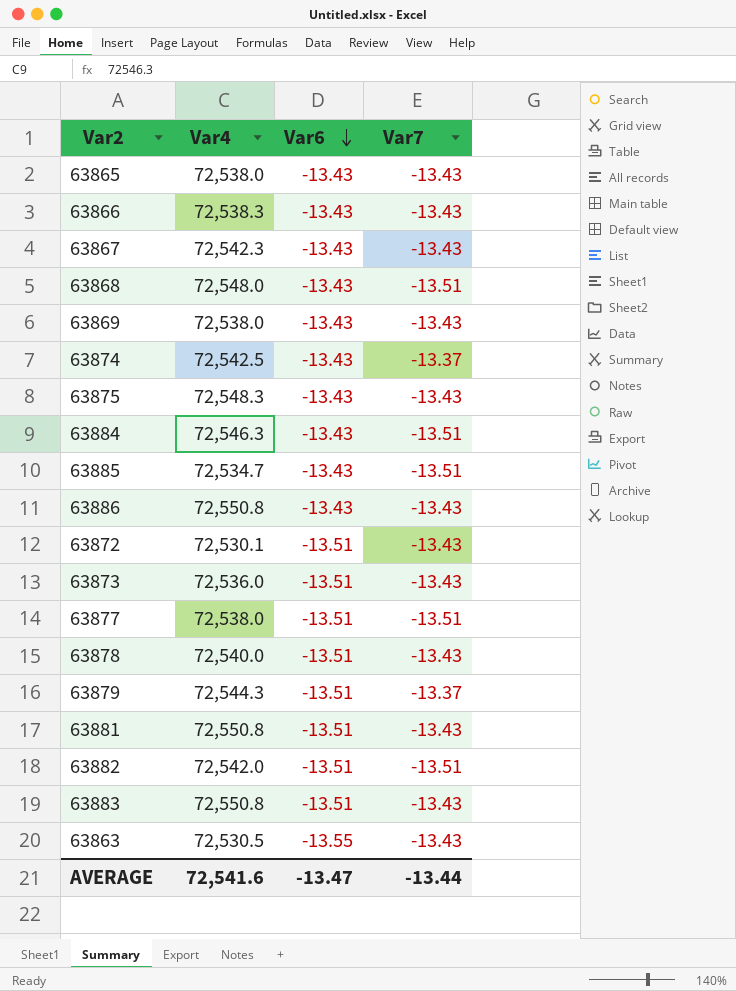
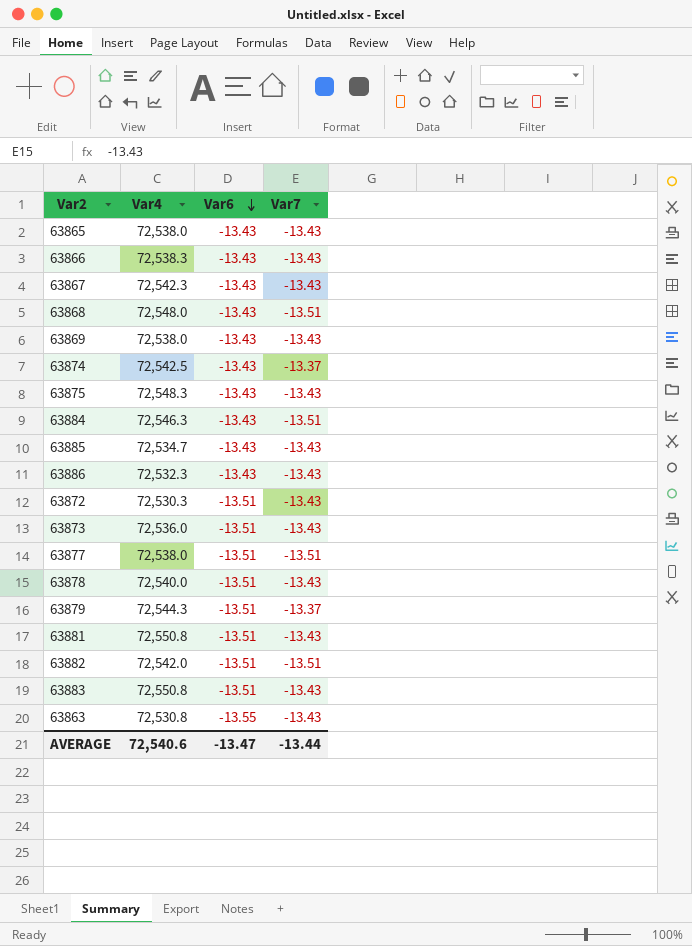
63885 | Var7: -13.51 -> -13.43
63886 | Var4: 72,550.8 -> 72,532.3
63872 | Var4: 72,530.1 -> 72,530.3
63863 | Var4: 72,530.5 -> 72,530.8
AVERAGE | Var4: 72,541.6 -> 72,540.6

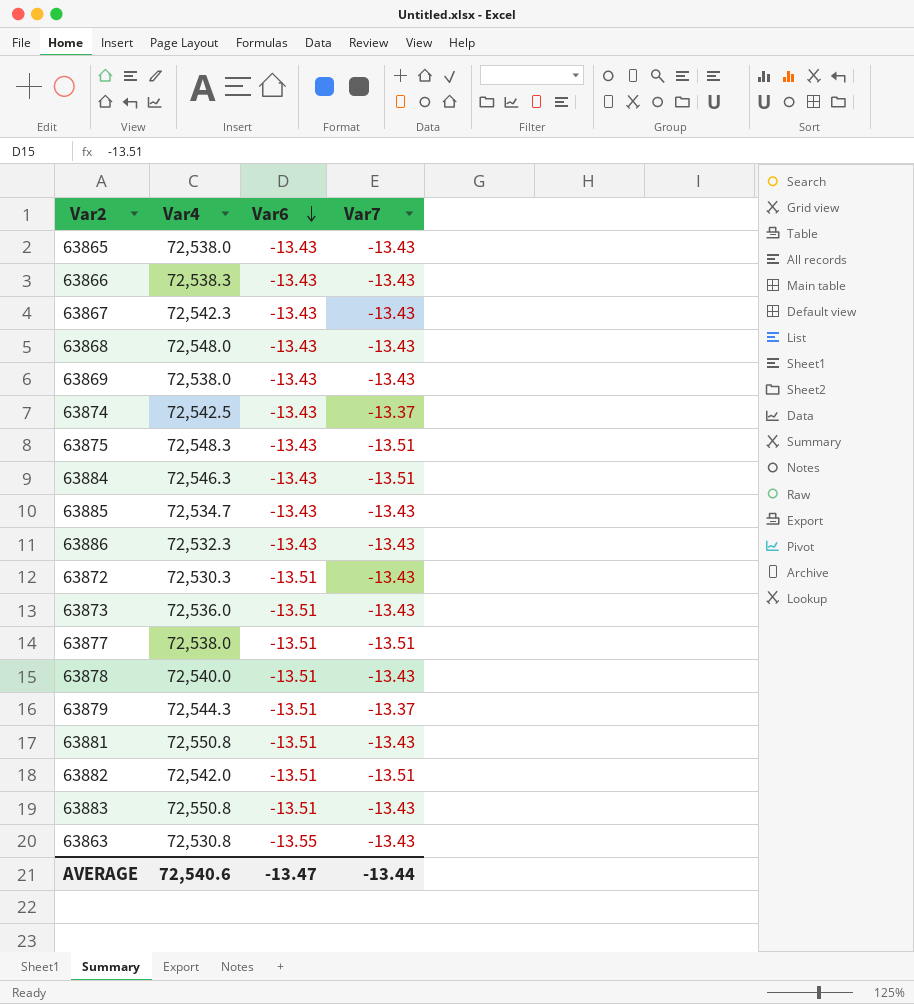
63868 | Var7: -13.51 -> -13.43
63875 | Var7: -13.43 -> -13.51

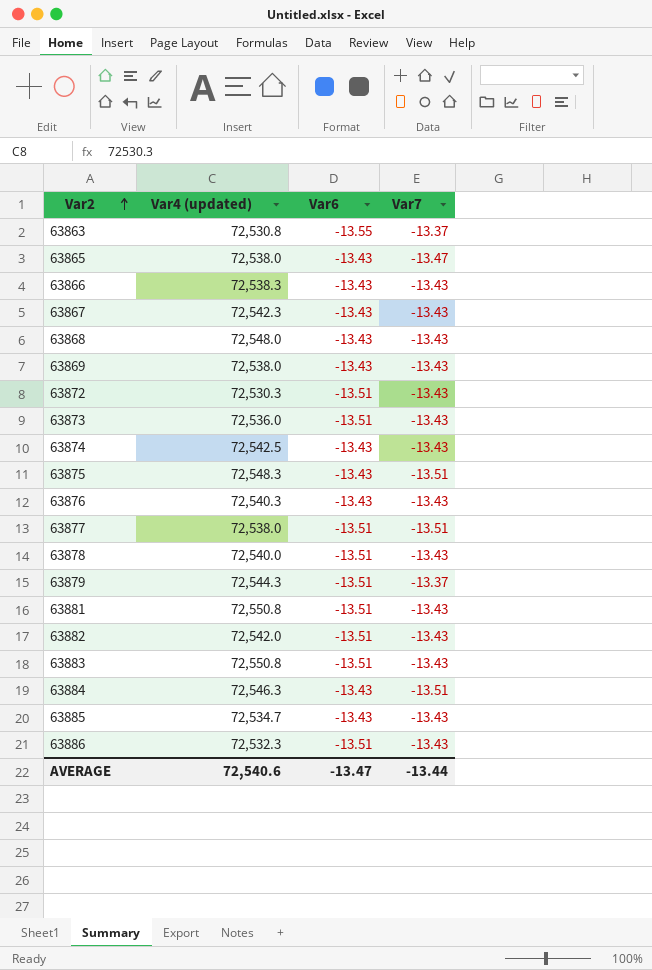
row order: Var6 descending -> Var2 ascending
column name: Var4 -> Var4 (updated)
63863 | Var7: -13.43 -> -13.37
63865 | Var7: -13.43 -> -13.47
63874 | Var7: -13.37 -> -13.43
row 63876: none -> 72,540.3 | -13.43 | -13.43
63882 | Var7: -13.51 -> -13.43
63886 | Var6: -13.43 -> -13.51

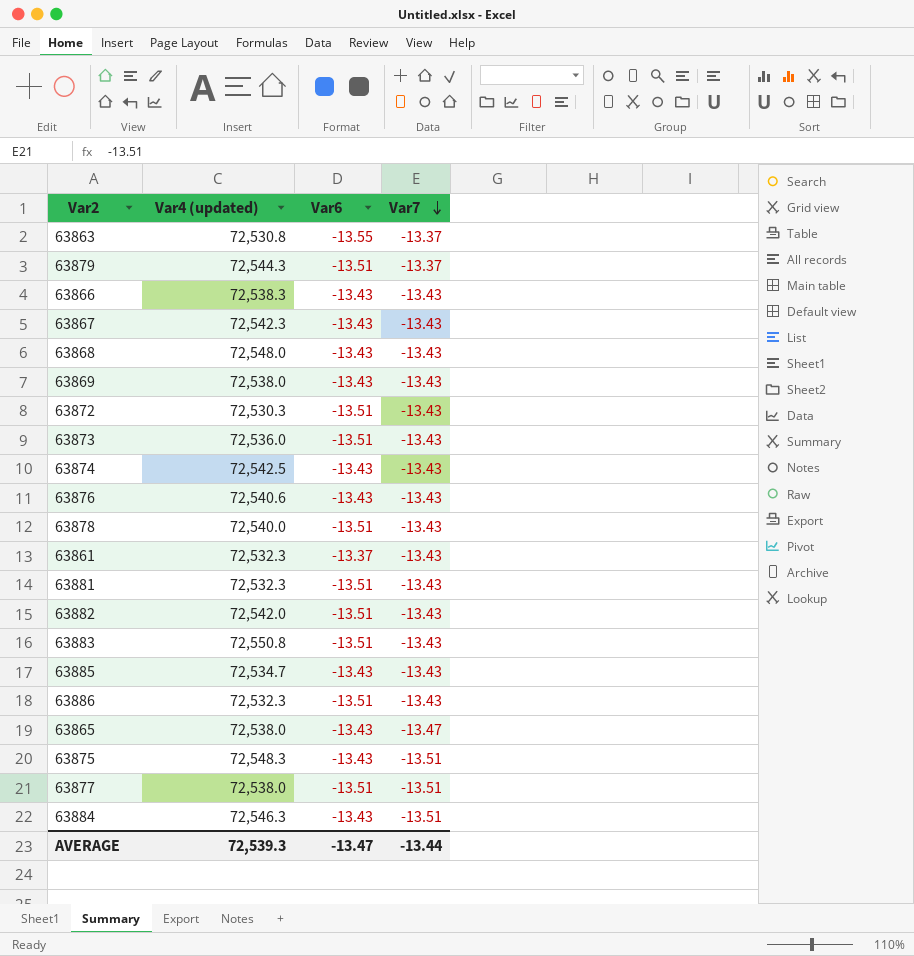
row order: Var2 ascending -> Var7 descending
63876 | Var4 (updated): 72,540.3 -> 72,540.6
row 63861: none -> 72,532.3 | -13.37 | -13.43
63881 | Var4 (updated): 72,550.8 -> 72,532.3
AVERAGE | Var4 (updated): 72,540.6 -> 72,539.3

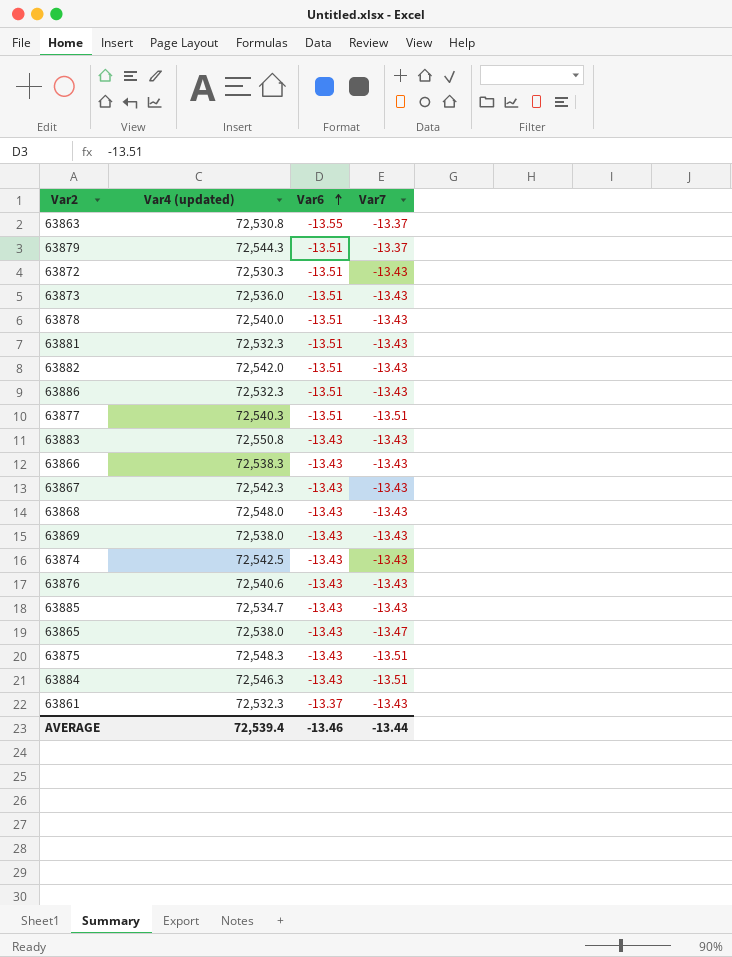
row order: Var7 descending -> Var6 ascending
63877 | Var4 (updated): 72,538.0 -> 72,540.3
63883 | Var6: -13.51 -> -13.43
AVERAGE | Var4 (updated): 72,539.3 -> 72,539.4
AVERAGE | Var6: -13.47 -> -13.46

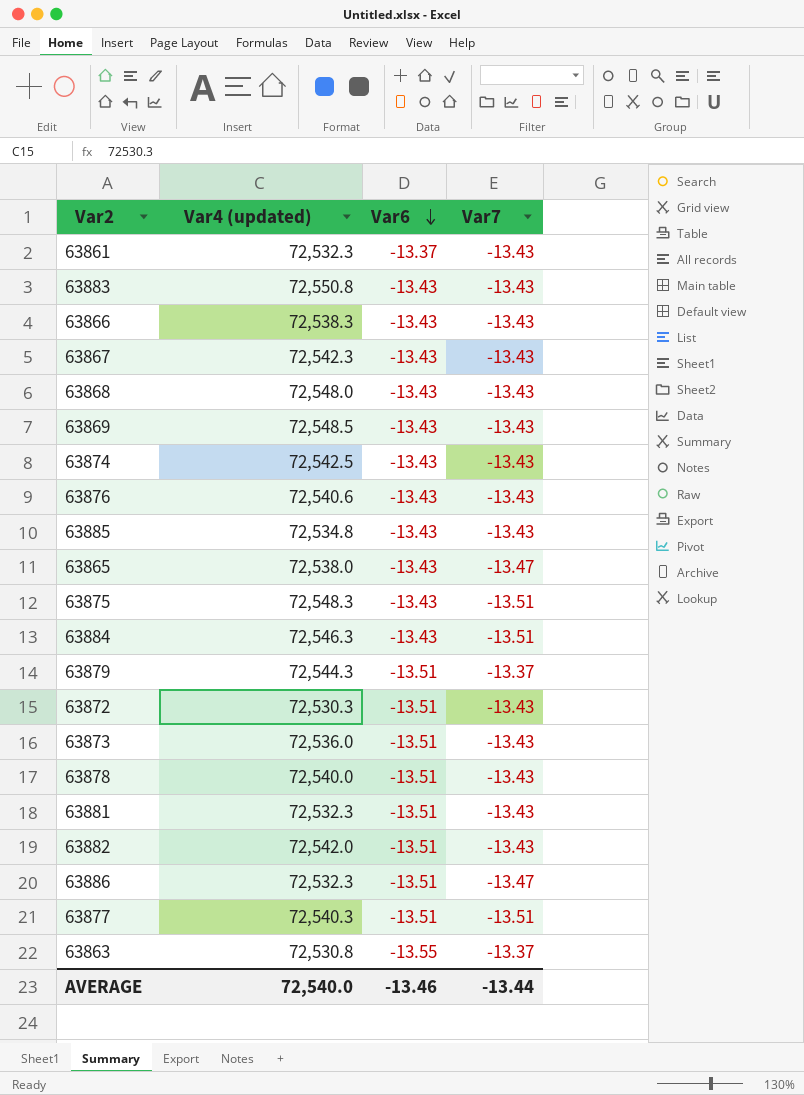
row order: Var6 ascending -> Var6 descending
63869 | Var4 (updated): 72,538.0 -> 72,548.5
63885 | Var4 (updated): 72,534.7 -> 72,534.8
63886 | Var7: -13.43 -> -13.47
AVERAGE | Var4 (updated): 72,539.4 -> 72,540.0

